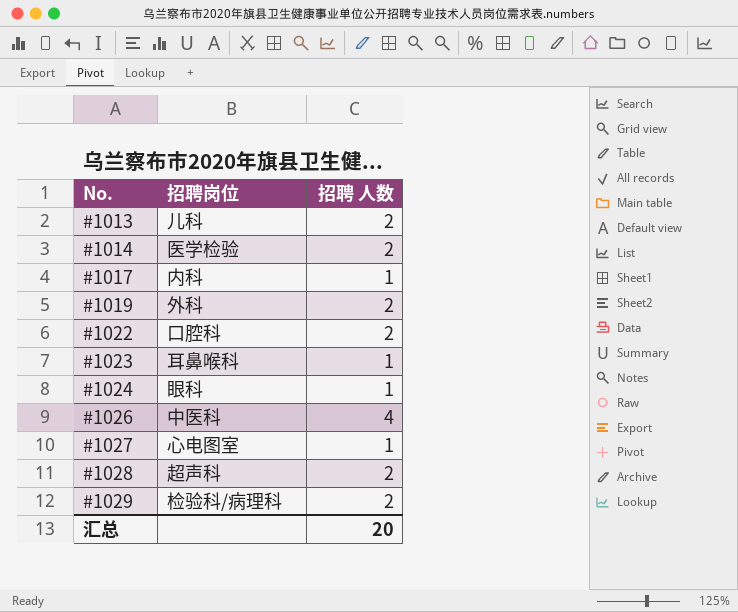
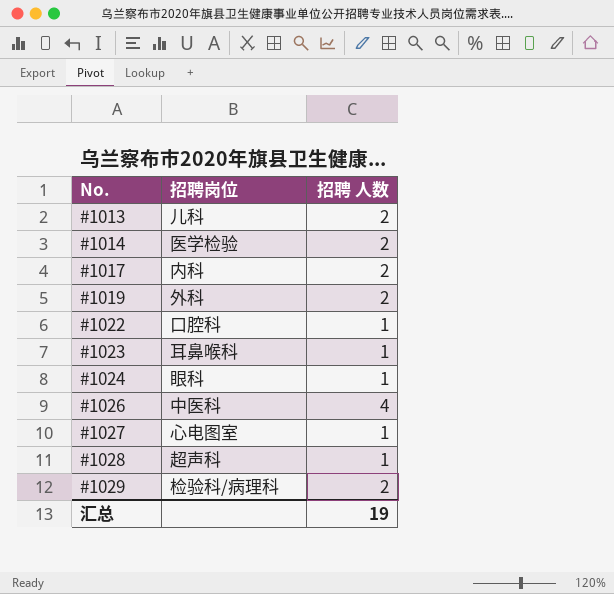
#1017 | 招聘 人数: 1 -> 2
#1022 | 招聘 人数: 2 -> 1
#1028 | 招聘 人数: 2 -> 1
汇总 | 招聘 人数: 20 -> 19

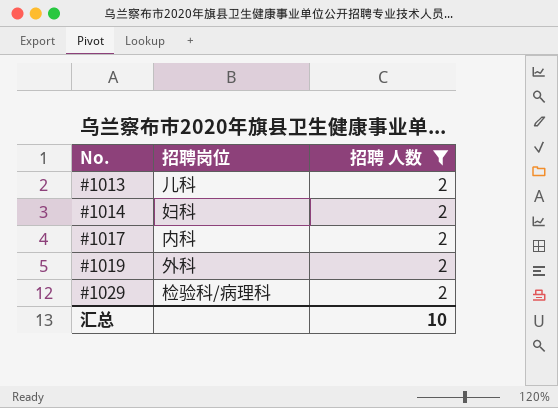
filter: none -> 招聘 人数 = 2
#1014 | 招聘岗位: 医学检验 -> 妇科
汇总 | 招聘 人数: 19 -> 10

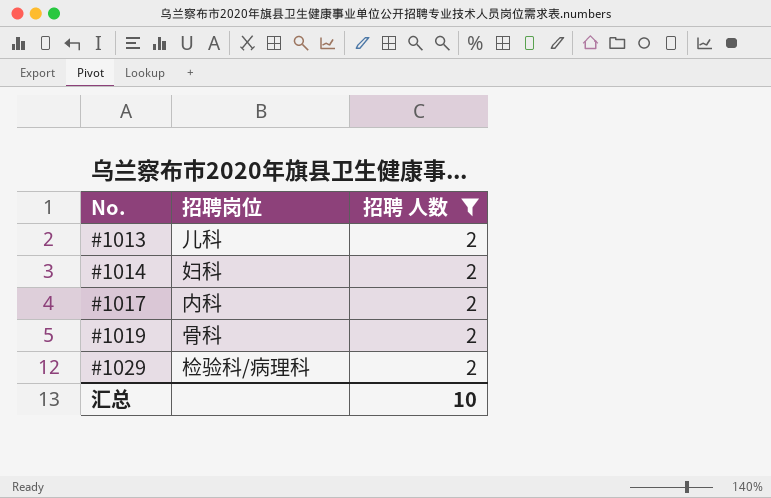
#1019 | 招聘岗位: 外科 -> 骨科

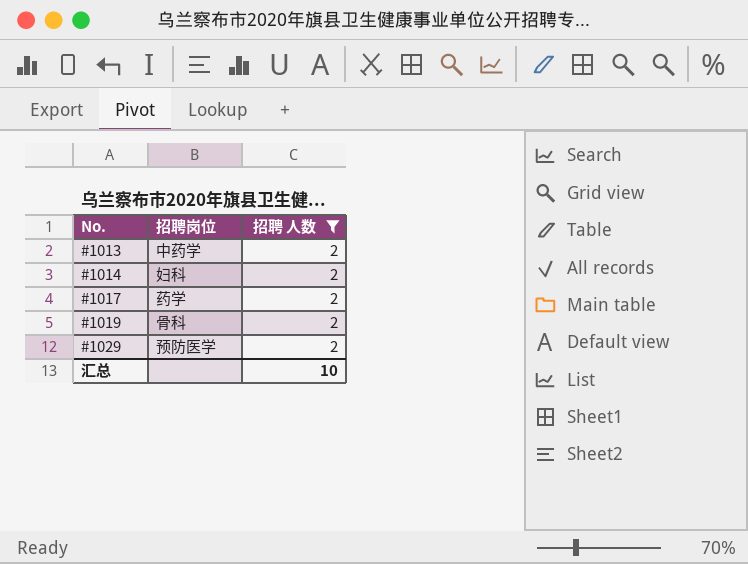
#1013 | 招聘岗位: 儿科 -> 中药学
#1017 | 招聘岗位: 内科 -> 药学
#1029 | 招聘岗位: 检验科/病理科 -> 预防医学

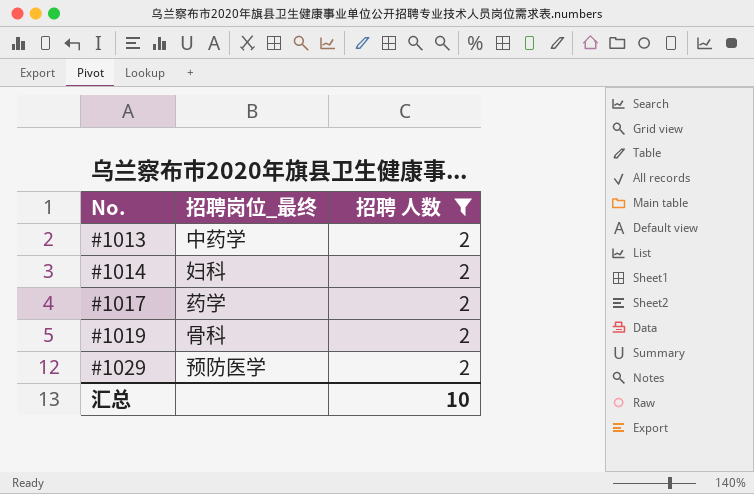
column name: 招聘岗位 -> 招聘岗位_最终

